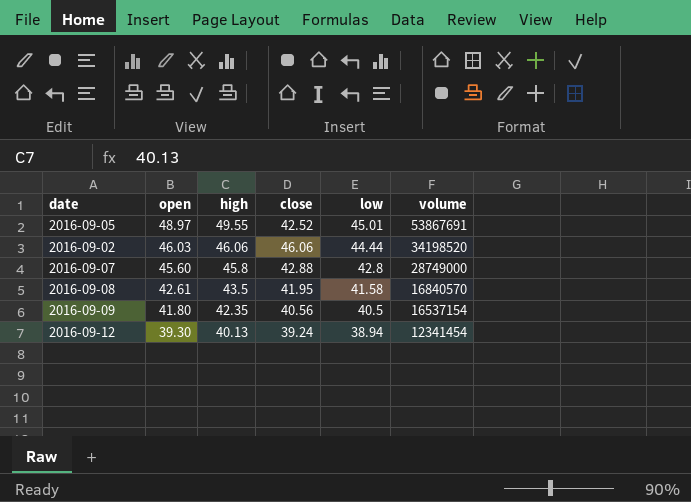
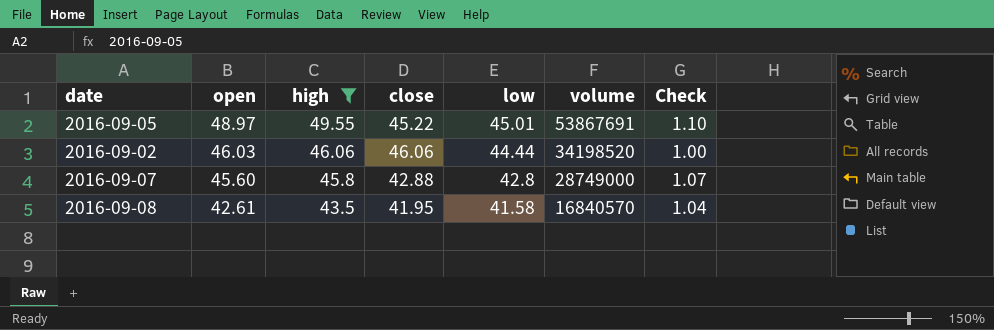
filter: none -> high >= 43.5
column Check | formula: none -> [high] / [close]
2016-09-05 | close: 42.52 -> 45.22

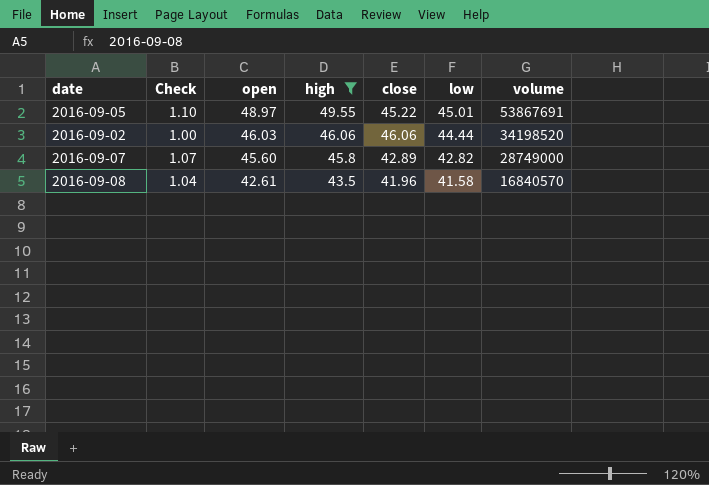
column Check | position: 7 -> 2
2016-09-07 | close: 42.88 -> 42.89
2016-09-07 | low: 42.8 -> 42.82
2016-09-08 | close: 41.95 -> 41.96

